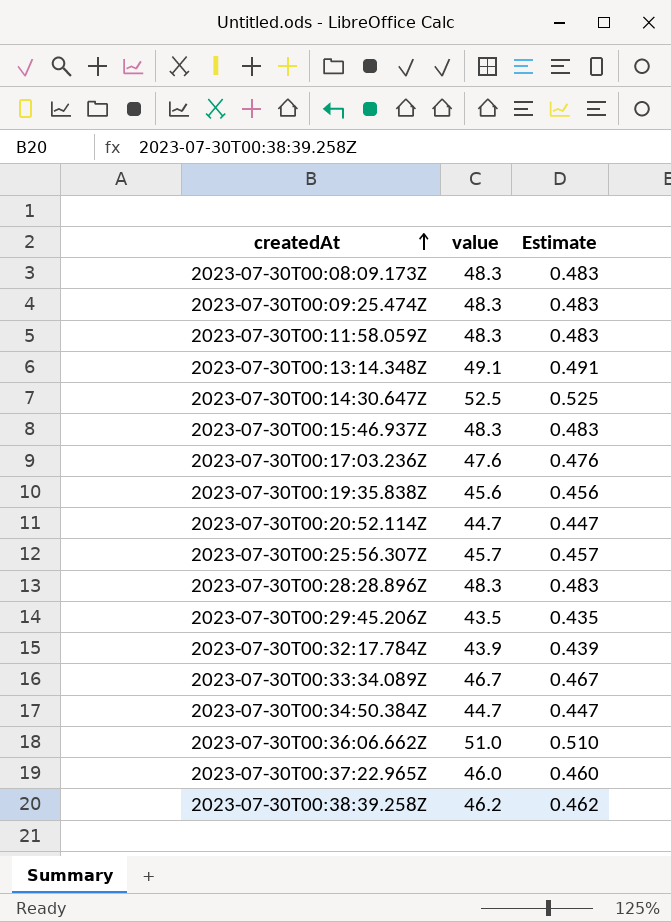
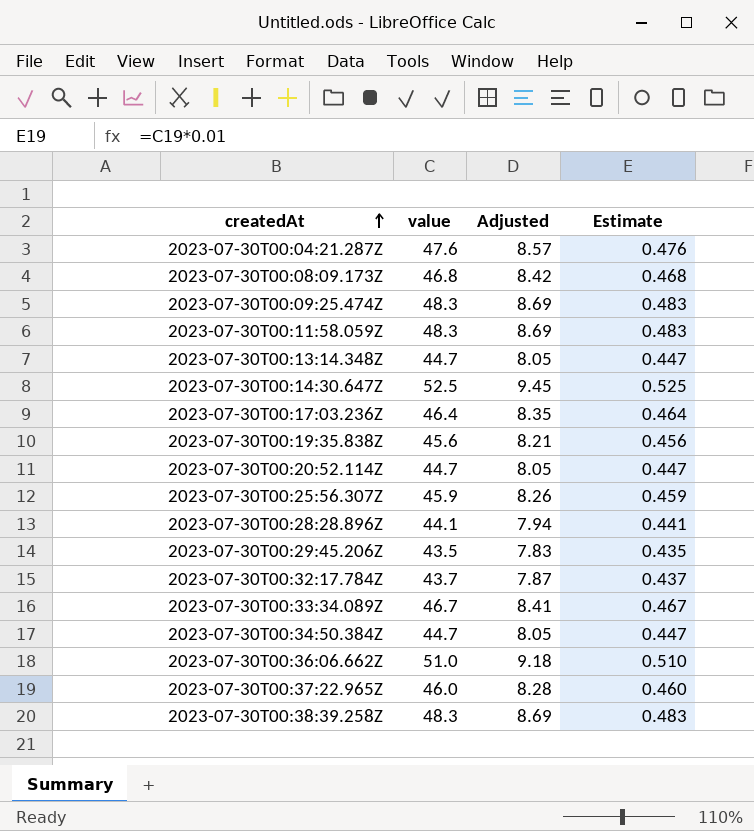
column Adjusted | formula: none -> [value] * 0.18
row 2023-07-30T00:15:46.937Z: 48.3 | 0.483 -> none
row 2023-07-30T00:04:21.287Z: none -> 47.6 | 8.57 | 0.476
2023-07-30T00:08:09.173Z | value: 48.3 -> 46.8
2023-07-30T00:08:09.173Z | Estimate: 0.483 -> 0.468
2023-07-30T00:13:14.348Z | value: 49.1 -> 44.7
2023-07-30T00:13:14.348Z | Estimate: 0.491 -> 0.447
2023-07-30T00:17:03.236Z | value: 47.6 -> 46.4
2023-07-30T00:17:03.236Z | Estimate: 0.476 -> 0.464
2023-07-30T00:25:56.307Z | value: 45.7 -> 45.9
2023-07-30T00:25:56.307Z | Estimate: 0.457 -> 0.459
2023-07-30T00:28:28.896Z | value: 48.3 -> 44.1
2023-07-30T00:28:28.896Z | Estimate: 0.483 -> 0.441
2023-07-30T00:32:17.784Z | value: 43.9 -> 43.7
2023-07-30T00:32:17.784Z | Estimate: 0.439 -> 0.437
2023-07-30T00:38:39.258Z | value: 46.2 -> 48.3
2023-07-30T00:38:39.258Z | Estimate: 0.462 -> 0.483

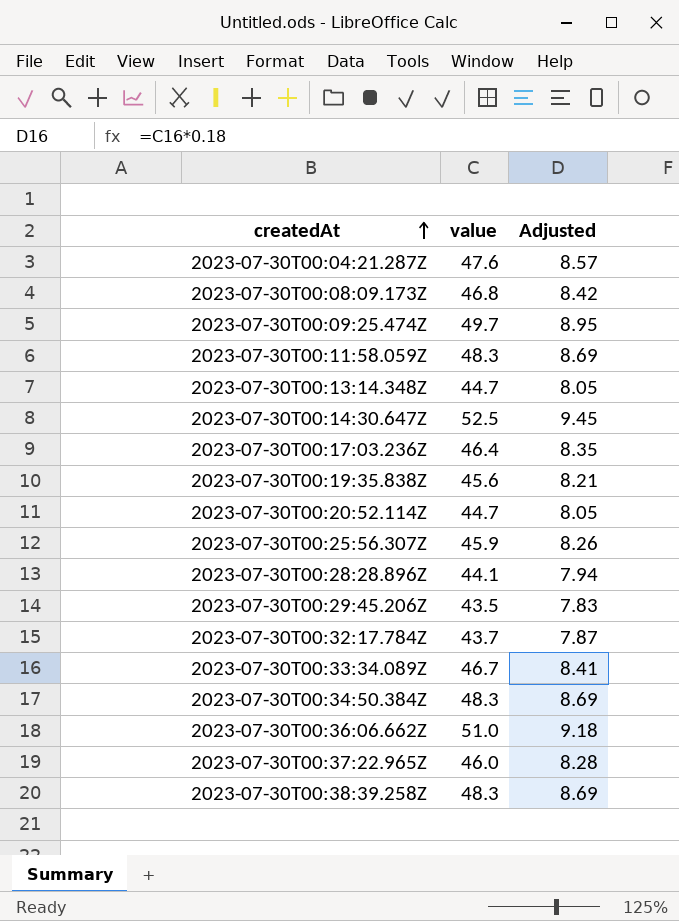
column Estimate | formula: [value] * 0.01 -> none
2023-07-30T00:09:25.474Z | value: 48.3 -> 49.7
2023-07-30T00:09:25.474Z | Adjusted: 8.69 -> 8.95
2023-07-30T00:34:50.384Z | value: 44.7 -> 48.3
2023-07-30T00:34:50.384Z | Adjusted: 8.05 -> 8.69

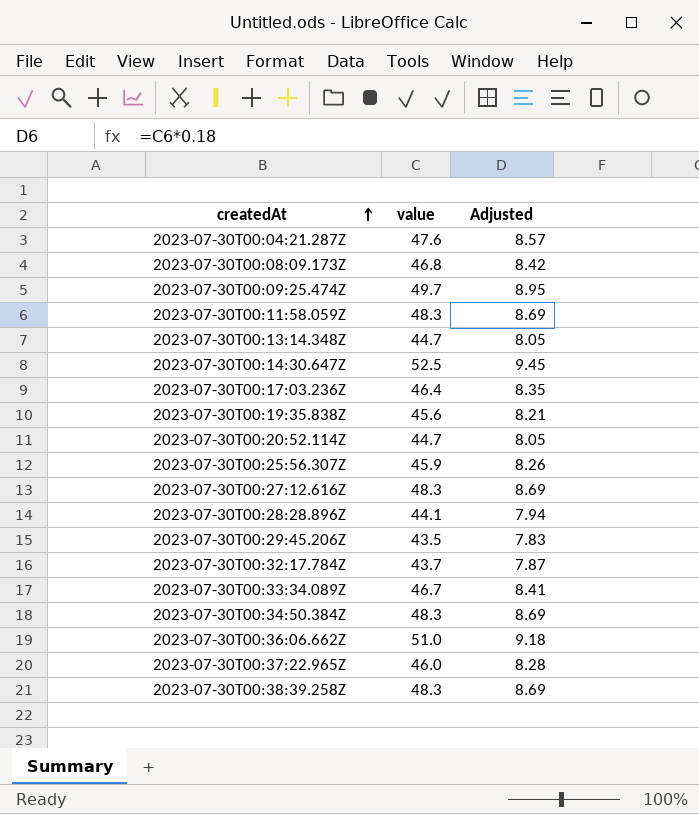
row 2023-07-30T00:27:12.616Z: none -> 48.3 | 8.69

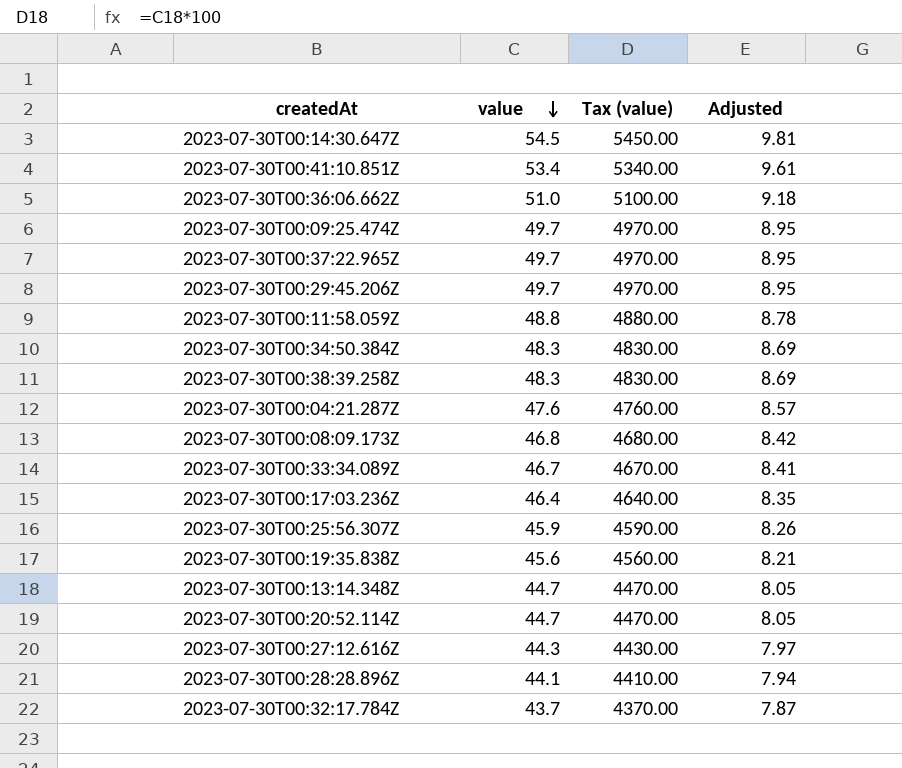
row order: createdAt ascending -> value descending
column Tax (value) | formula: none -> [value] * 100
2023-07-30T00:14:30.647Z | value: 52.5 -> 54.5
2023-07-30T00:14:30.647Z | Adjusted: 9.45 -> 9.81
row 2023-07-30T00:41:10.851Z: none -> 53.4 | 5340.00 | 9.61
2023-07-30T00:37:22.965Z | value: 46.0 -> 49.7
2023-07-30T00:37:22.965Z | Adjusted: 8.28 -> 8.95
2023-07-30T00:29:45.206Z | value: 43.5 -> 49.7
2023-07-30T00:29:45.206Z | Adjusted: 7.83 -> 8.95
2023-07-30T00:11:58.059Z | value: 48.3 -> 48.8
2023-07-30T00:11:58.059Z | Adjusted: 8.69 -> 8.78
2023-07-30T00:27:12.616Z | value: 48.3 -> 44.3
2023-07-30T00:27:12.616Z | Adjusted: 8.69 -> 7.97

